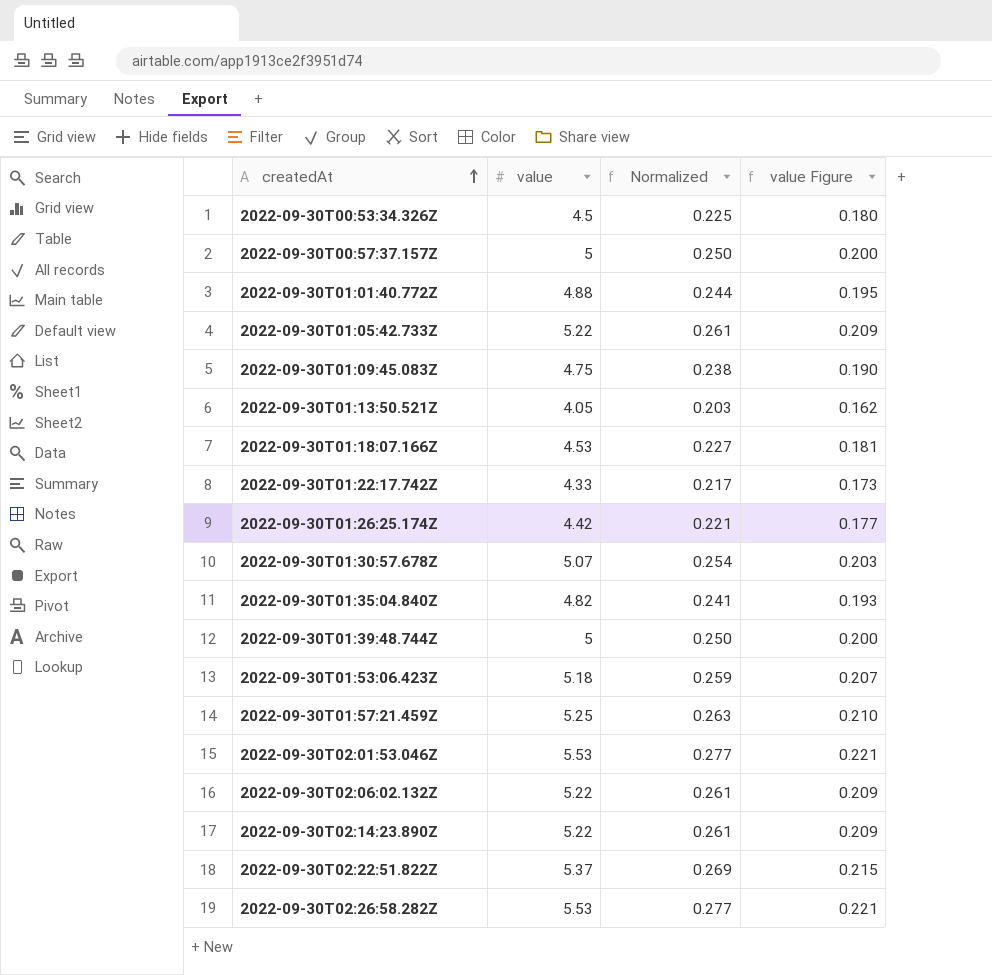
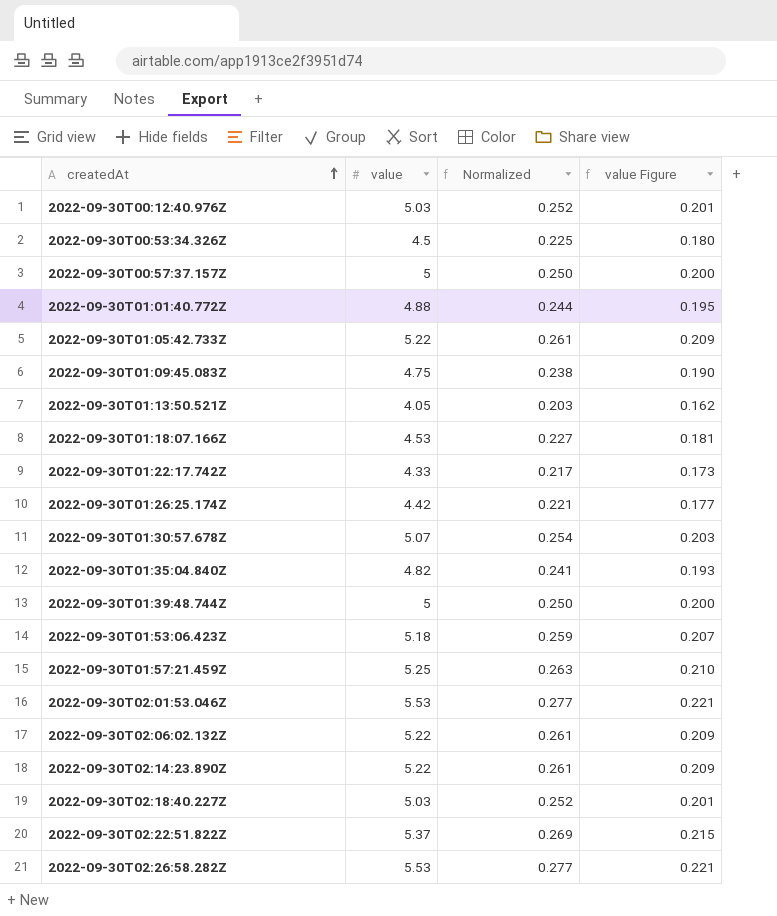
row 2022-09-30T00:12:40.976Z: none -> 5.03 | 0.252 | 0.201
row 2022-09-30T02:18:40.227Z: none -> 5.03 | 0.252 | 0.201

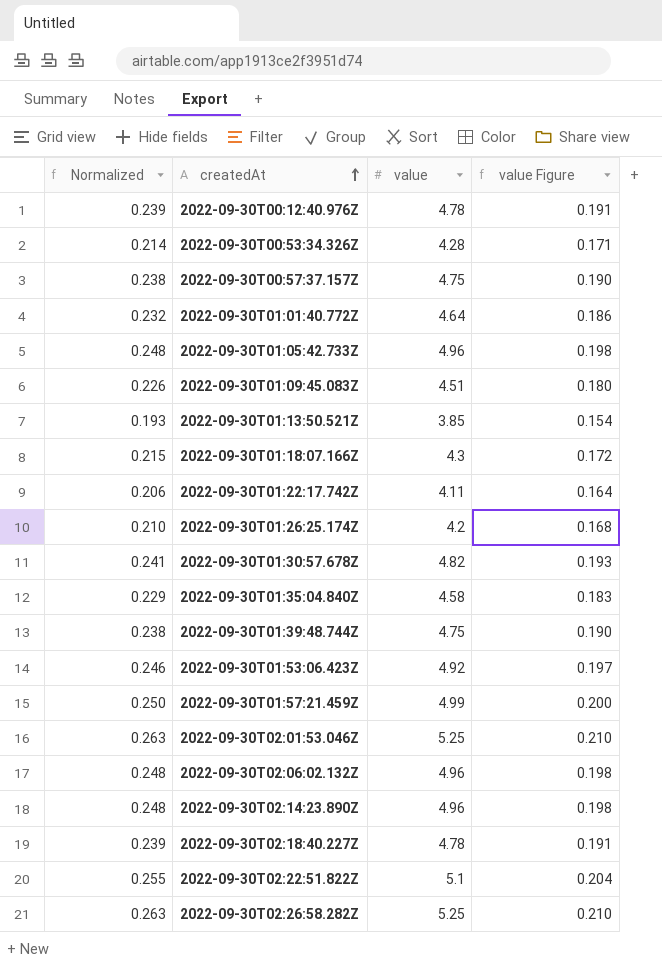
column Normalized | position: 3 -> 1
2022-09-30T00:12:40.976Z | Normalized: 0.252 -> 0.239
2022-09-30T00:12:40.976Z | value: 5.03 -> 4.78
2022-09-30T00:12:40.976Z | value Figure: 0.201 -> 0.191
2022-09-30T00:53:34.326Z | Normalized: 0.225 -> 0.214
2022-09-30T00:53:34.326Z | value: 4.5 -> 4.28
2022-09-30T00:53:34.326Z | value Figure: 0.180 -> 0.171
2022-09-30T00:57:37.157Z | Normalized: 0.250 -> 0.238
2022-09-30T00:57:37.157Z | value: 5 -> 4.75
2022-09-30T00:57:37.157Z | value Figure: 0.200 -> 0.190
2022-09-30T01:01:40.772Z | Normalized: 0.244 -> 0.232
2022-09-30T01:01:40.772Z | value: 4.88 -> 4.64
2022-09-30T01:01:40.772Z | value Figure: 0.195 -> 0.186
2022-09-30T01:05:42.733Z | Normalized: 0.261 -> 0.248
2022-09-30T01:05:42.733Z | value: 5.22 -> 4.96
2022-09-30T01:05:42.733Z | value Figure: 0.209 -> 0.198
2022-09-30T01:09:45.083Z | Normalized: 0.238 -> 0.226
2022-09-30T01:09:45.083Z | value: 4.75 -> 4.51
2022-09-30T01:09:45.083Z | value Figure: 0.190 -> 0.180
2022-09-30T01:13:50.521Z | Normalized: 0.203 -> 0.193
2022-09-30T01:13:50.521Z | value: 4.05 -> 3.85
2022-09-30T01:13:50.521Z | value Figure: 0.162 -> 0.154
2022-09-30T01:18:07.166Z | Normalized: 0.227 -> 0.215
2022-09-30T01:18:07.166Z | value: 4.53 -> 4.3
2022-09-30T01:18:07.166Z | value Figure: 0.181 -> 0.172
2022-09-30T01:22:17.742Z | Normalized: 0.217 -> 0.206
2022-09-30T01:22:17.742Z | value: 4.33 -> 4.11
2022-09-30T01:22:17.742Z | value Figure: 0.173 -> 0.164
2022-09-30T01:26:25.174Z | Normalized: 0.221 -> 0.210
2022-09-30T01:26:25.174Z | value: 4.42 -> 4.2
2022-09-30T01:26:25.174Z | value Figure: 0.177 -> 0.168
2022-09-30T01:30:57.678Z | Normalized: 0.254 -> 0.241
2022-09-30T01:30:57.678Z | value: 5.07 -> 4.82
2022-09-30T01:30:57.678Z | value Figure: 0.203 -> 0.193
2022-09-30T01:35:04.840Z | Normalized: 0.241 -> 0.229
2022-09-30T01:35:04.840Z | value: 4.82 -> 4.58
2022-09-30T01:35:04.840Z | value Figure: 0.193 -> 0.183
2022-09-30T01:39:48.744Z | Normalized: 0.250 -> 0.238
2022-09-30T01:39:48.744Z | value: 5 -> 4.75
2022-09-30T01:39:48.744Z | value Figure: 0.200 -> 0.190
2022-09-30T01:53:06.423Z | Normalized: 0.259 -> 0.246
2022-09-30T01:53:06.423Z | value: 5.18 -> 4.92
2022-09-30T01:53:06.423Z | value Figure: 0.207 -> 0.197
2022-09-30T01:57:21.459Z | Normalized: 0.263 -> 0.250
2022-09-30T01:57:21.459Z | value: 5.25 -> 4.99
2022-09-30T01:57:21.459Z | value Figure: 0.210 -> 0.200
2022-09-30T02:01:53.046Z | Normalized: 0.277 -> 0.263
2022-09-30T02:01:53.046Z | value: 5.53 -> 5.25
2022-09-30T02:01:53.046Z | value Figure: 0.221 -> 0.210
2022-09-30T02:06:02.132Z | Normalized: 0.261 -> 0.248
2022-09-30T02:06:02.132Z | value: 5.22 -> 4.96
2022-09-30T02:06:02.132Z | value Figure: 0.209 -> 0.198
2022-09-30T02:14:23.890Z | Normalized: 0.261 -> 0.248
2022-09-30T02:14:23.890Z | value: 5.22 -> 4.96
2022-09-30T02:14:23.890Z | value Figure: 0.209 -> 0.198
2022-09-30T02:18:40.227Z | Normalized: 0.252 -> 0.239
2022-09-30T02:18:40.227Z | value: 5.03 -> 4.78
2022-09-30T02:18:40.227Z | value Figure: 0.201 -> 0.191
2022-09-30T02:22:51.822Z | Normalized: 0.269 -> 0.255
2022-09-30T02:22:51.822Z | value: 5.37 -> 5.1
2022-09-30T02:22:51.822Z | value Figure: 0.215 -> 0.204
2022-09-30T02:26:58.282Z | Normalized: 0.277 -> 0.263
2022-09-30T02:26:58.282Z | value: 5.53 -> 5.25
2022-09-30T02:26:58.282Z | value Figure: 0.221 -> 0.210

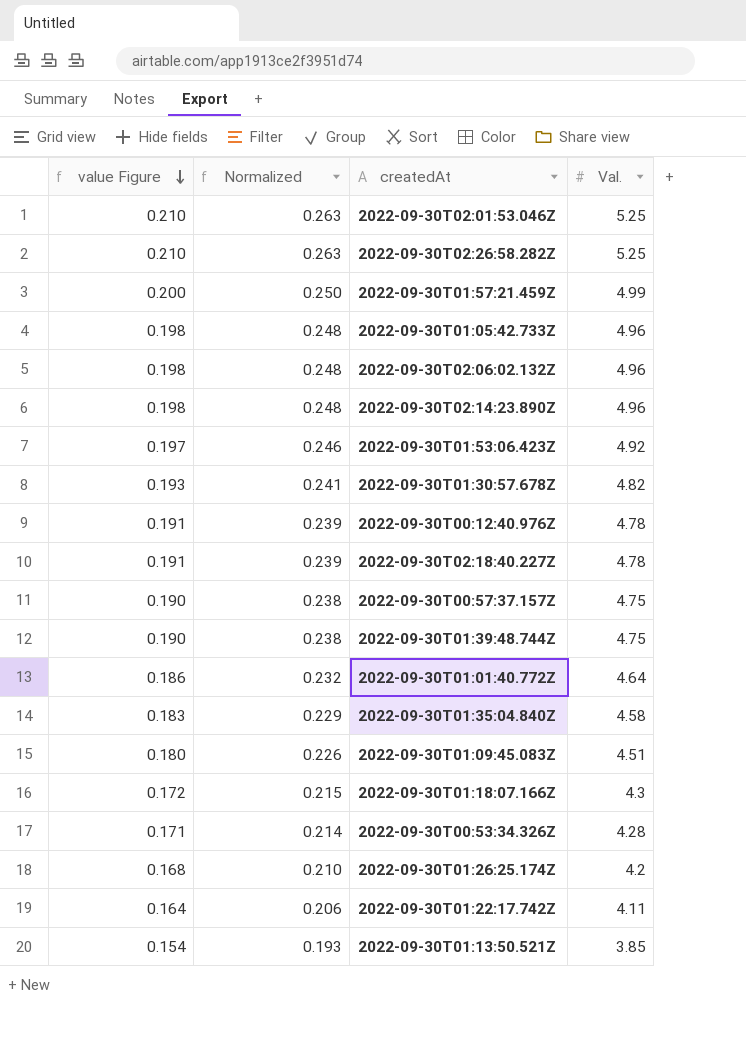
row order: createdAt ascending -> value Figure descending
column value Figure | position: 4 -> 1
column name: value -> Val.
row 2022-09-30T02:22:51.822Z: 0.255 | 5.1 | 0.204 -> none

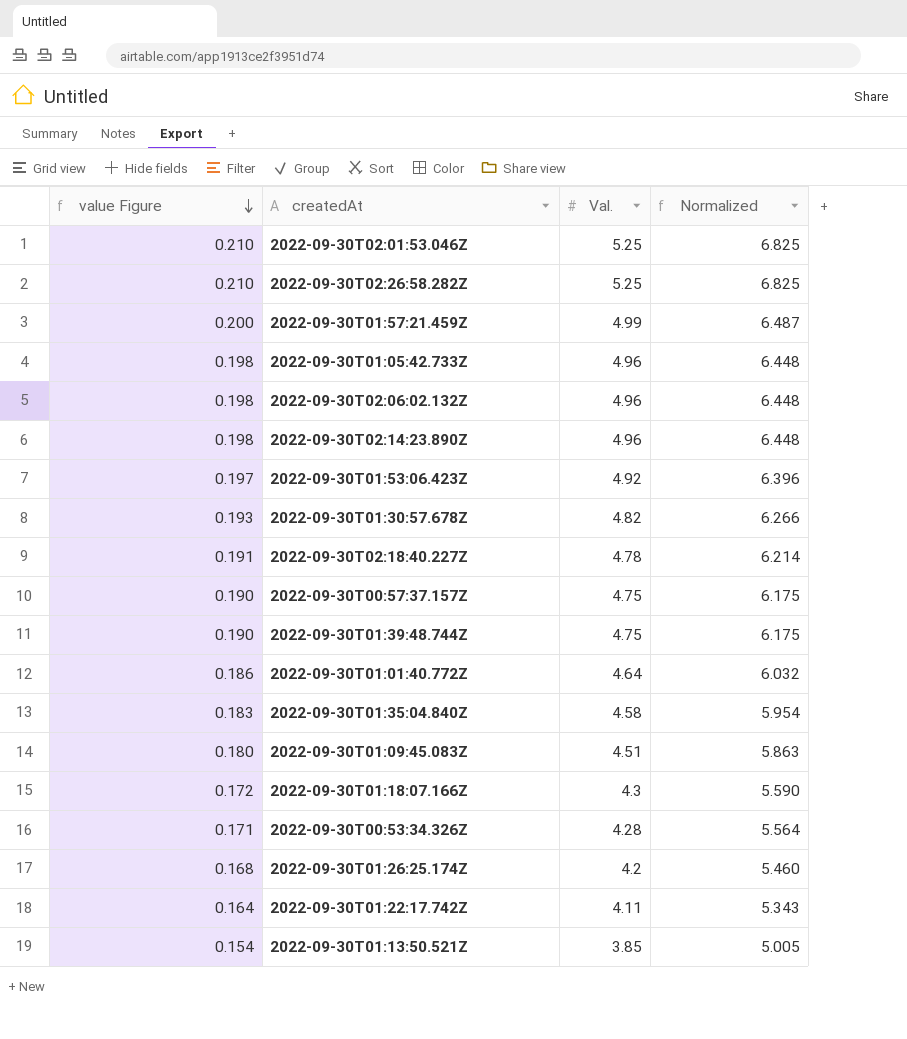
column Normalized | formula: [Val.] * 0.05 -> [Val.] * 1.3
column Normalized | position: 2 -> 4
row 2022-09-30T00:12:40.976Z: 0.191 | 0.239 | 4.78 -> none

